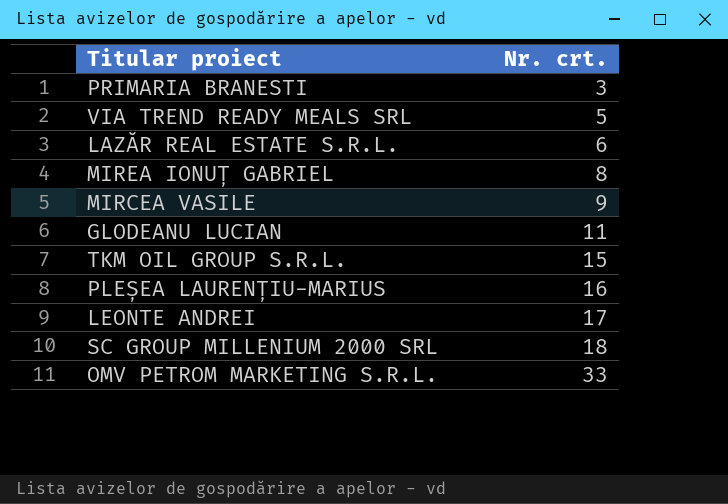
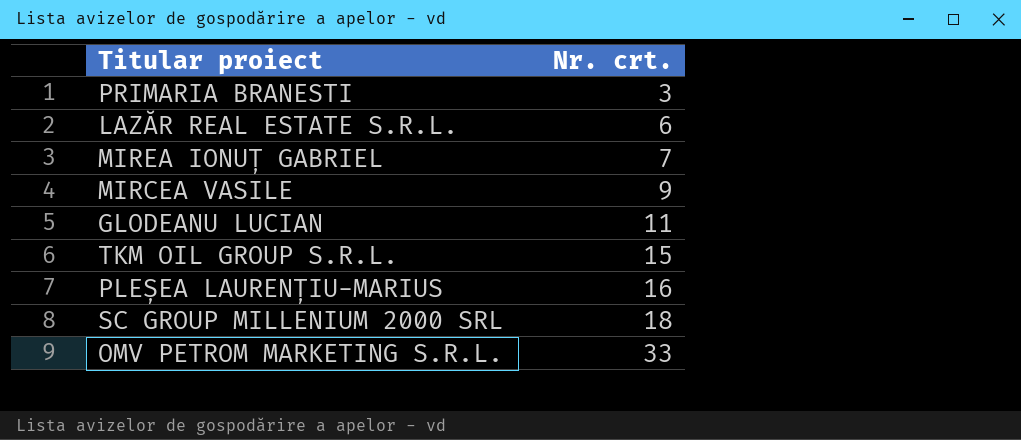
row VIA TREND READY MEALS SRL: 5 -> none
row LEONTE ANDREI: 17 -> none
MIREA IONUȚ GABRIEL | Nr. crt.: 8 -> 7

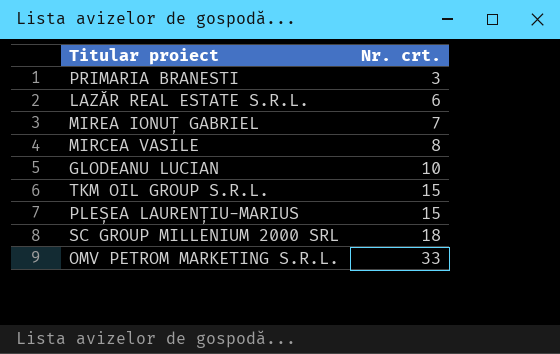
MIRCEA VASILE | Nr. crt.: 9 -> 8
GLODEANU LUCIAN | Nr. crt.: 11 -> 10
PLEȘEA LAURENȚIU-MARIUS | Nr. crt.: 16 -> 15

